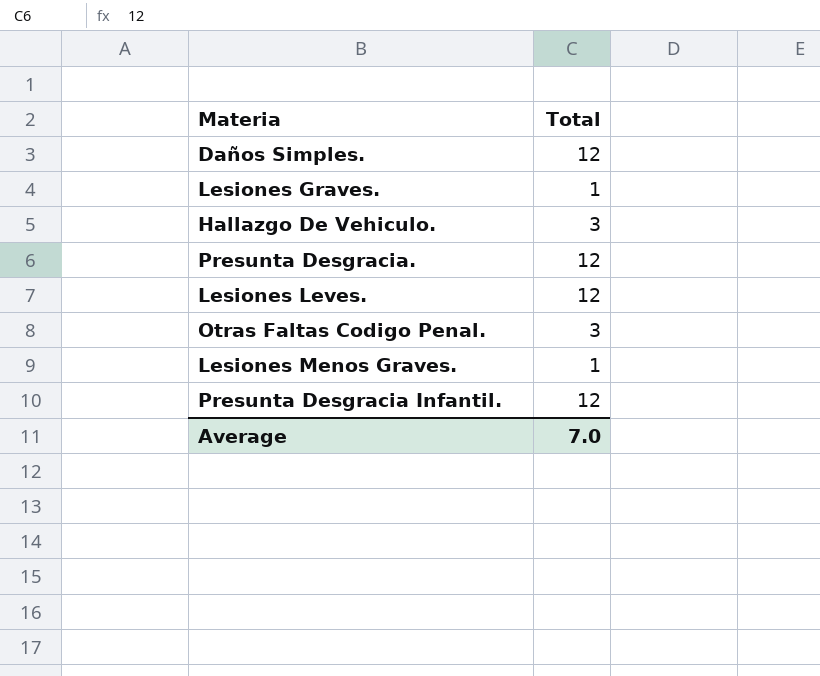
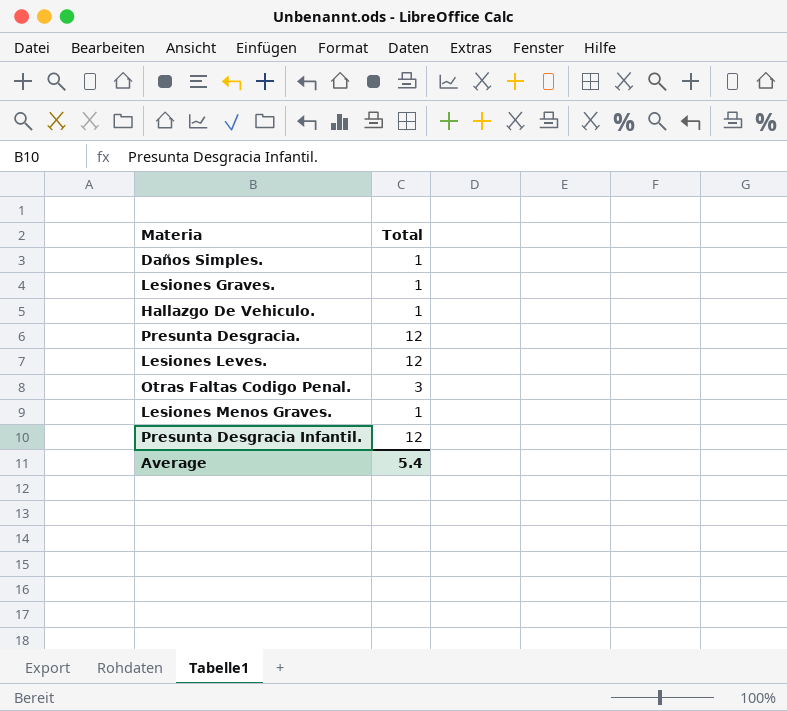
Daños Simples. | Total: 12 -> 1
Hallazgo De Vehiculo. | Total: 3 -> 1
Average | Total: 7.0 -> 5.4

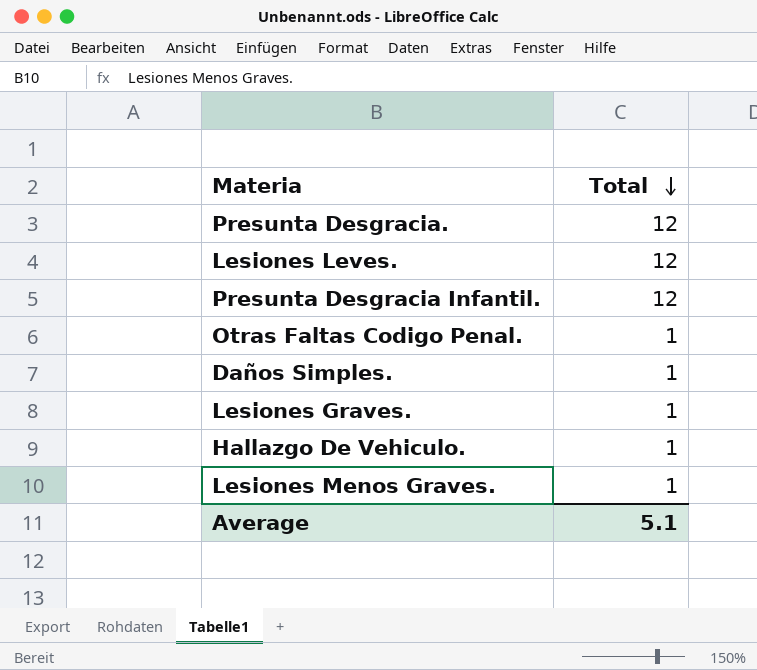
row order: none -> Total descending
Otras Faltas Codigo Penal. | Total: 3 -> 1
Average | Total: 5.4 -> 5.1

